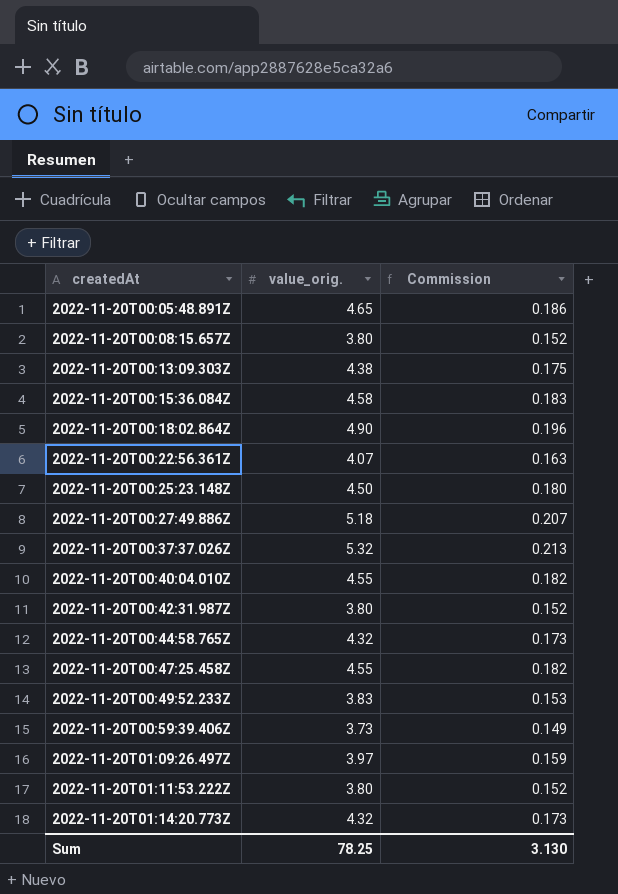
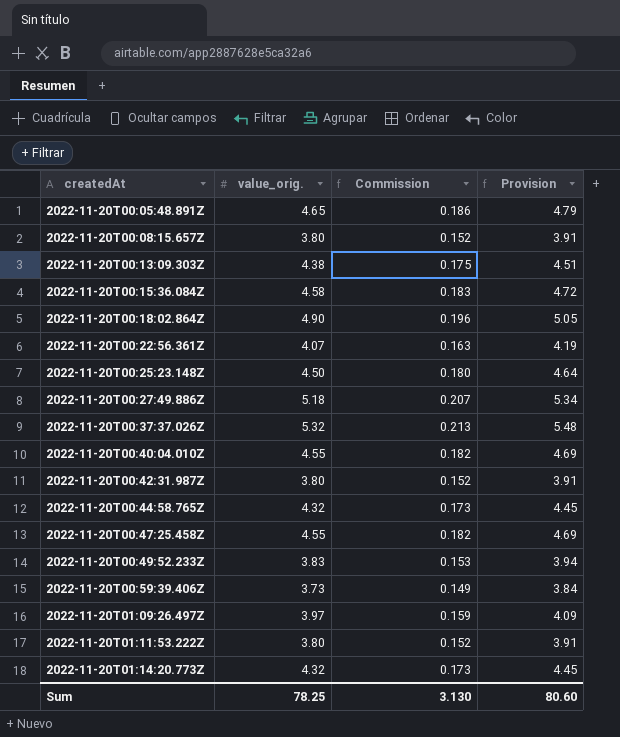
column Provision | formula: none -> [value_orig.] * 1.03

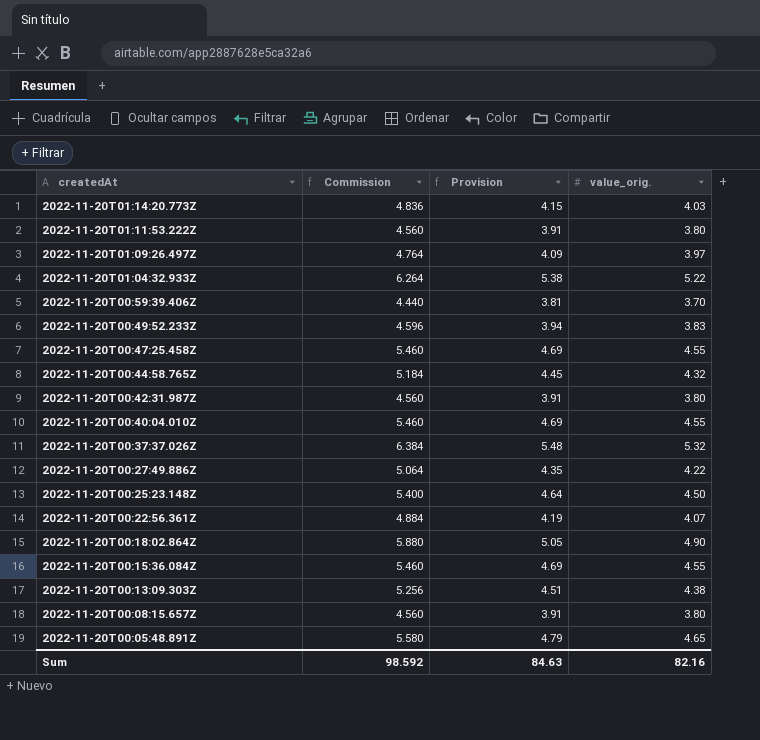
row order: createdAt ascending -> createdAt descending
column Commission | formula: [value_orig.] * 0.04 -> [value_orig.] * 1.2
column value_orig. | position: 2 -> 4
2022-11-20T01:14:20.773Z | Provision: 4.45 -> 4.15
2022-11-20T01:14:20.773Z | value_orig.: 4.32 -> 4.03
row 2022-11-20T01:04:32.933Z: none -> 6.264 | 5.38 | 5.22
2022-11-20T00:59:39.406Z | Provision: 3.84 -> 3.81
2022-11-20T00:59:39.406Z | value_orig.: 3.73 -> 3.70
2022-11-20T00:27:49.886Z | Provision: 5.34 -> 4.35
2022-11-20T00:27:49.886Z | value_orig.: 5.18 -> 4.22
2022-11-20T00:15:36.084Z | Provision: 4.72 -> 4.69
2022-11-20T00:15:36.084Z | value_orig.: 4.58 -> 4.55
Sum | Commission: 3.130 -> 98.592
Sum | Provision: 80.60 -> 84.63
Sum | value_orig.: 78.25 -> 82.16

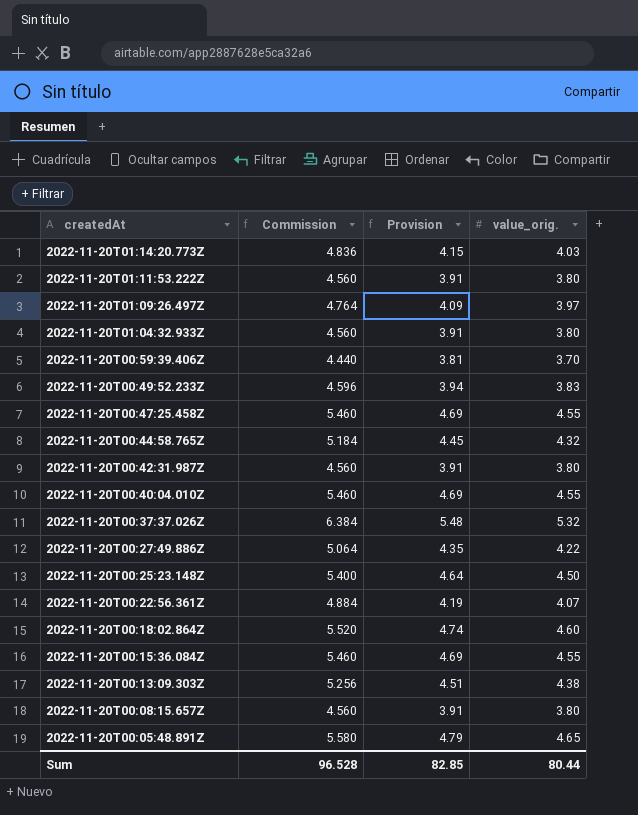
2022-11-20T01:04:32.933Z | Commission: 6.264 -> 4.560
2022-11-20T01:04:32.933Z | Provision: 5.38 -> 3.91
2022-11-20T01:04:32.933Z | value_orig.: 5.22 -> 3.80
2022-11-20T00:18:02.864Z | Commission: 5.880 -> 5.520
2022-11-20T00:18:02.864Z | Provision: 5.05 -> 4.74
2022-11-20T00:18:02.864Z | value_orig.: 4.90 -> 4.60
Sum | Commission: 98.592 -> 96.528
Sum | Provision: 84.63 -> 82.85
Sum | value_orig.: 82.16 -> 80.44

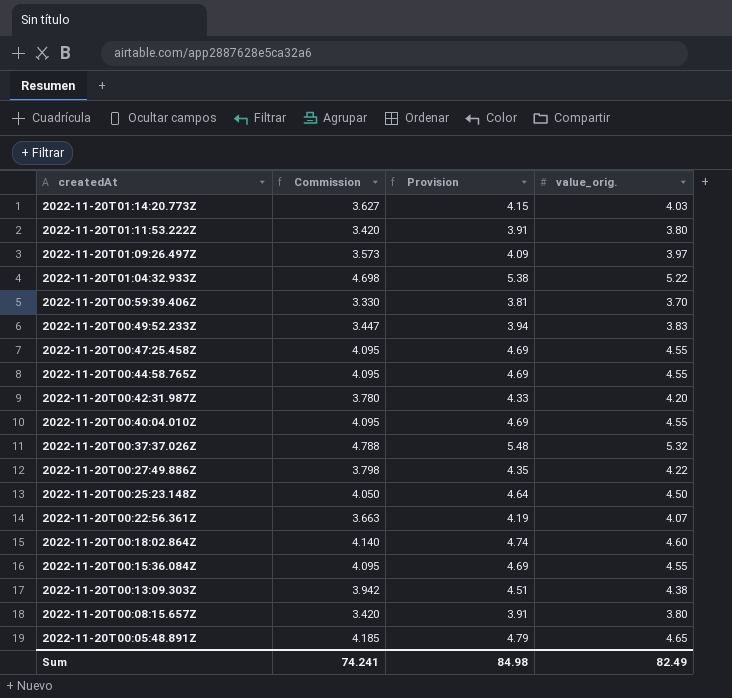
column Commission | formula: [value_orig.] * 1.2 -> [value_orig.] * 0.9
2022-11-20T01:04:32.933Z | Provision: 3.91 -> 5.38
2022-11-20T01:04:32.933Z | value_orig.: 3.80 -> 5.22
2022-11-20T00:44:58.765Z | Provision: 4.45 -> 4.69
2022-11-20T00:44:58.765Z | value_orig.: 4.32 -> 4.55
2022-11-20T00:42:31.987Z | Provision: 3.91 -> 4.33
2022-11-20T00:42:31.987Z | value_orig.: 3.80 -> 4.20
Sum | Commission: 96.528 -> 74.241
Sum | Provision: 82.85 -> 84.98
Sum | value_orig.: 80.44 -> 82.49

